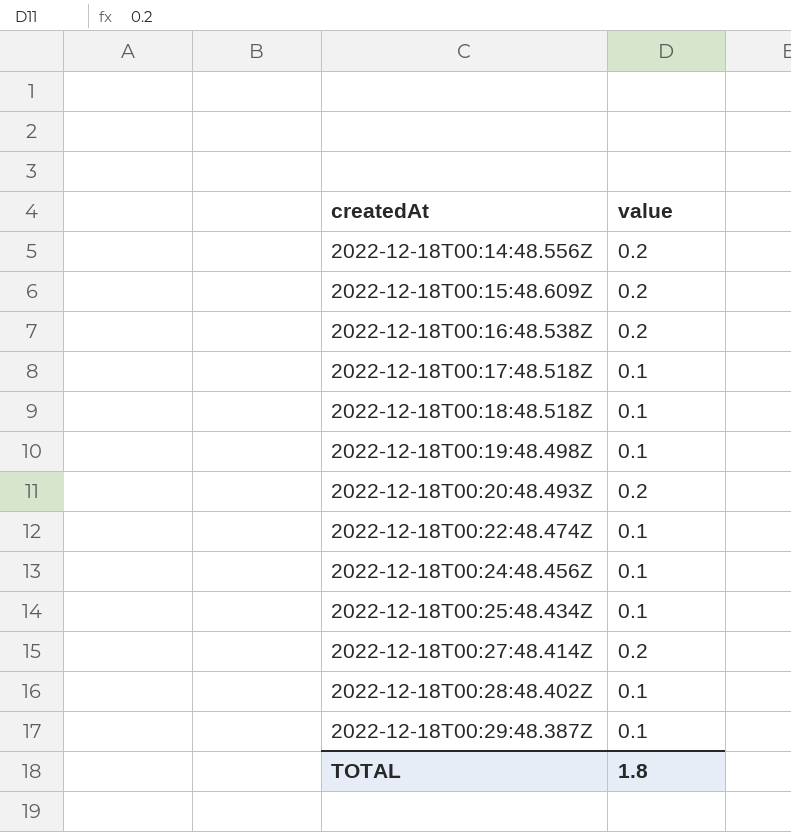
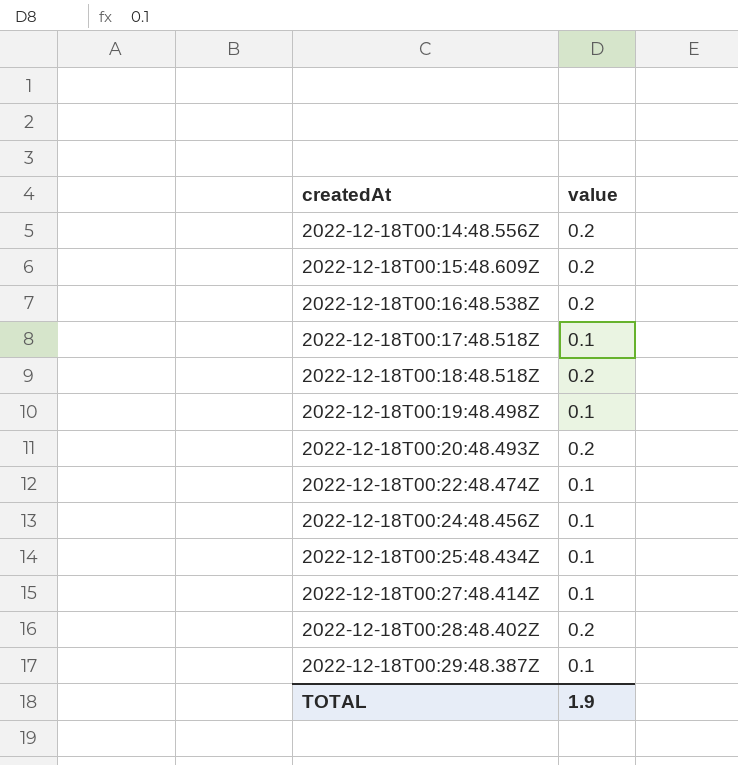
2022-12-18T00:18:48.518Z | value: 0.1 -> 0.2
2022-12-18T00:27:48.414Z | value: 0.2 -> 0.1
2022-12-18T00:28:48.402Z | value: 0.1 -> 0.2
TOTAL | value: 1.8 -> 1.9

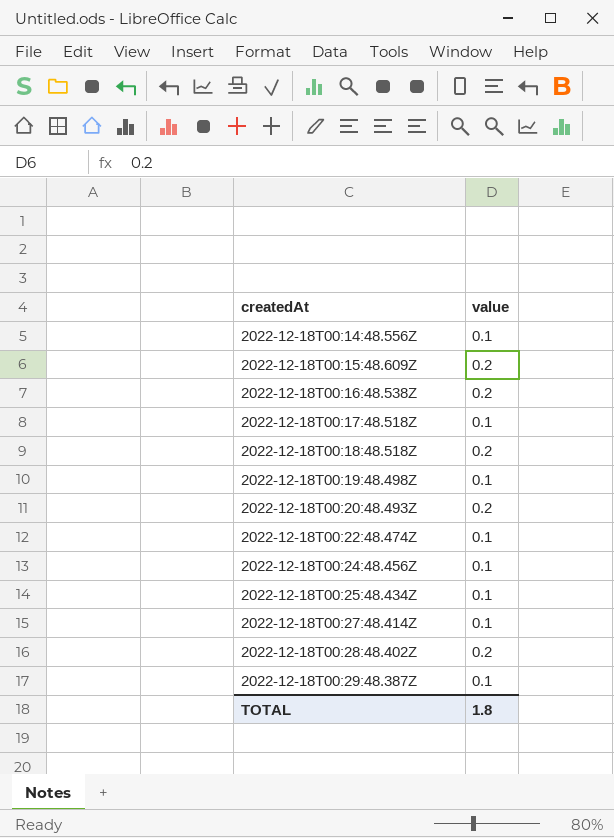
2022-12-18T00:14:48.556Z | value: 0.2 -> 0.1
TOTAL | value: 1.9 -> 1.8

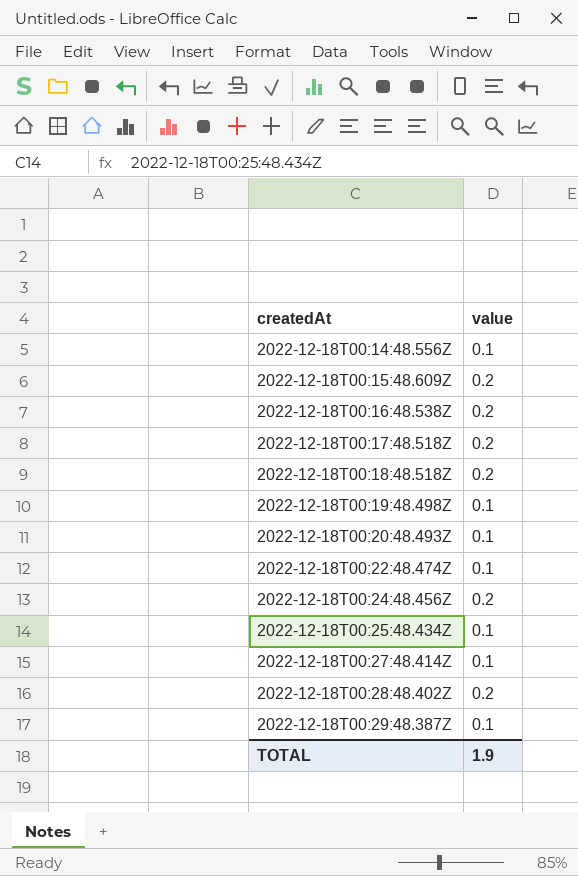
2022-12-18T00:17:48.518Z | value: 0.1 -> 0.2
2022-12-18T00:20:48.493Z | value: 0.2 -> 0.1
2022-12-18T00:24:48.456Z | value: 0.1 -> 0.2
TOTAL | value: 1.8 -> 1.9

